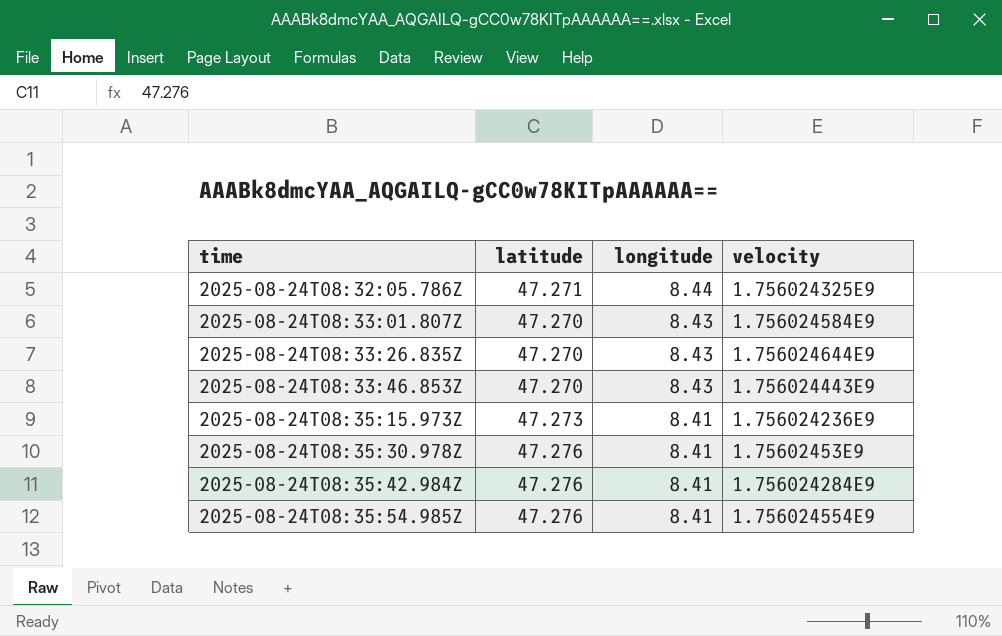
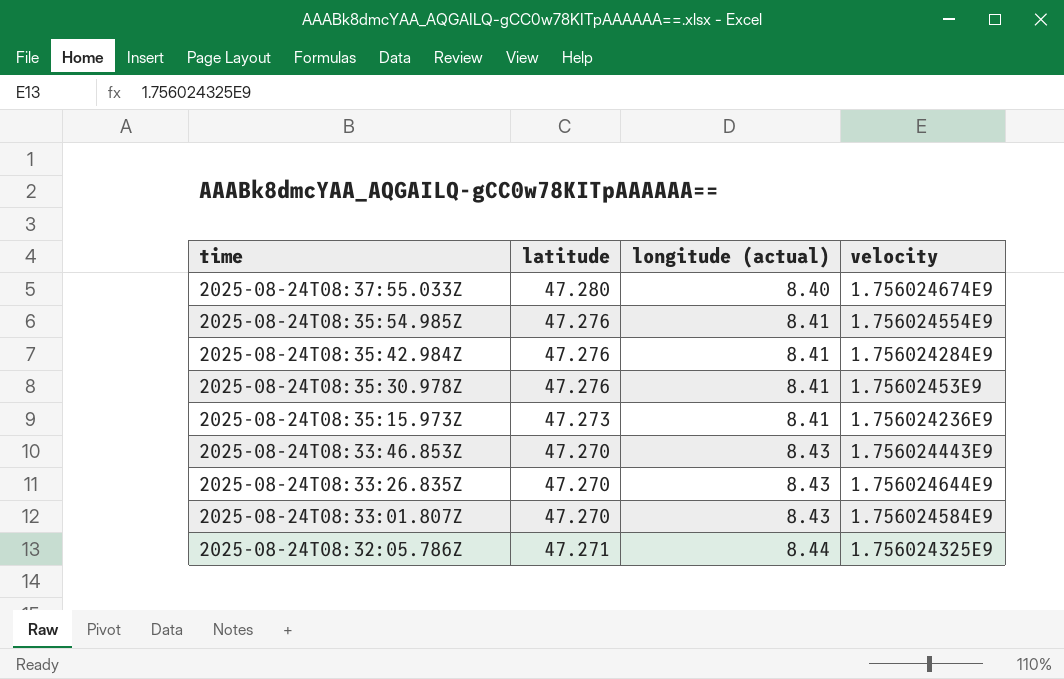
row order: time ascending -> time descending
column name: longitude -> longitude (actual)
row 2025-08-24T08:37:55.033Z: none -> 47.280 | 8.40 | 1.756024674E9

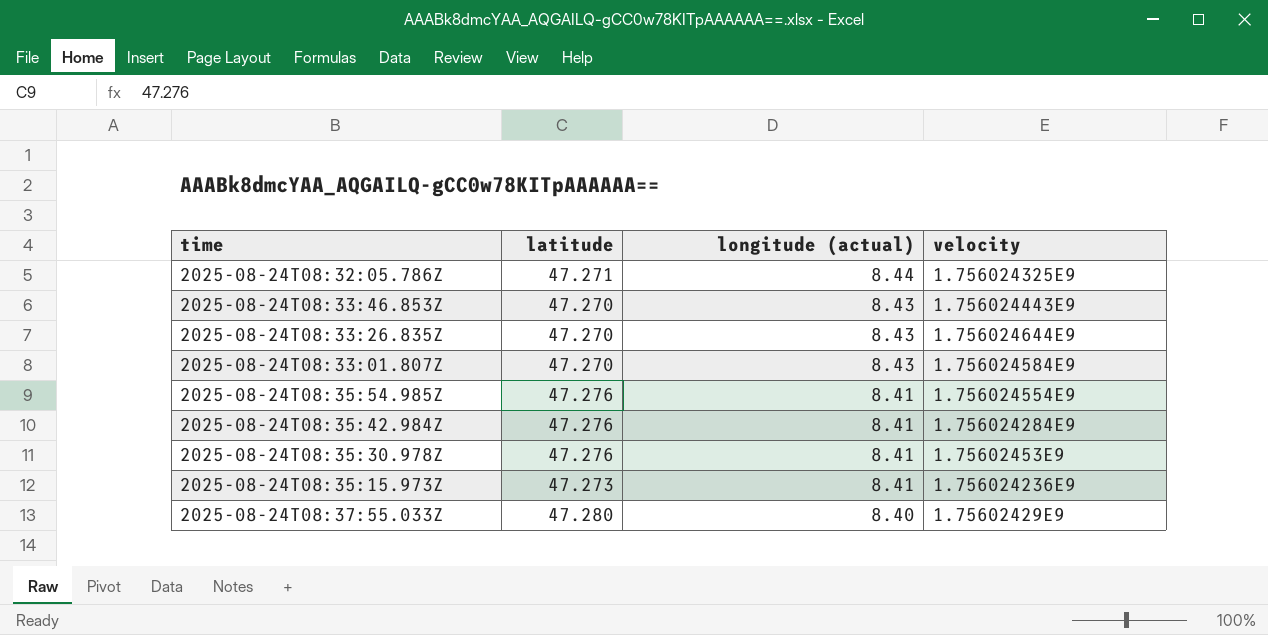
row order: time descending -> longitude (actual) descending
2025-08-24T08:37:55.033Z | velocity: 1.756024674E9 -> 1.75602429E9

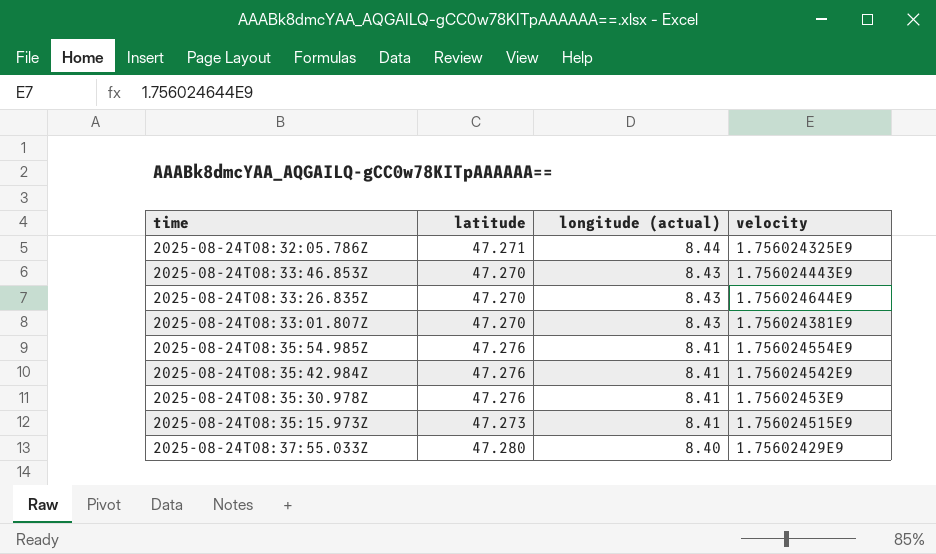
2025-08-24T08:33:01.807Z | velocity: 1.756024584E9 -> 1.756024381E9
2025-08-24T08:35:42.984Z | velocity: 1.756024284E9 -> 1.756024542E9
2025-08-24T08:35:15.973Z | velocity: 1.756024236E9 -> 1.756024515E9

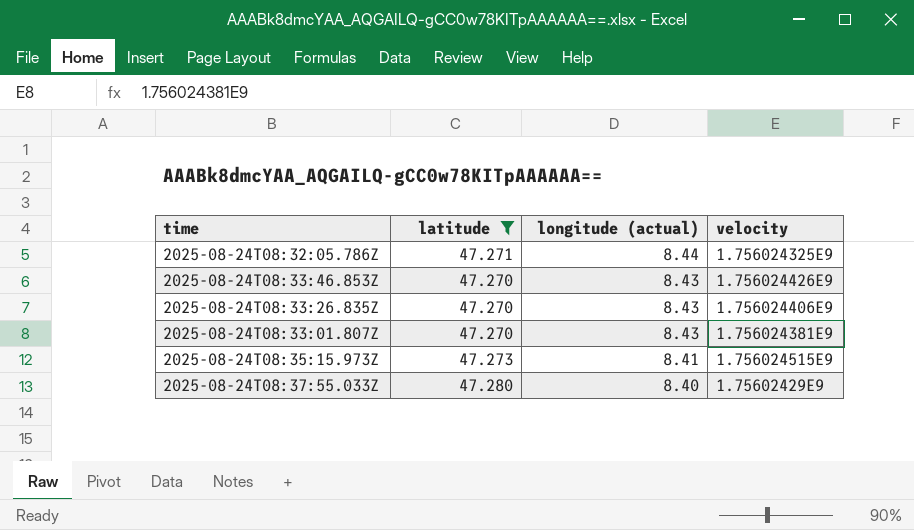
filter: none -> latitude != 47.276
2025-08-24T08:33:46.853Z | velocity: 1.756024443E9 -> 1.756024426E9
2025-08-24T08:33:26.835Z | velocity: 1.756024644E9 -> 1.756024406E9

